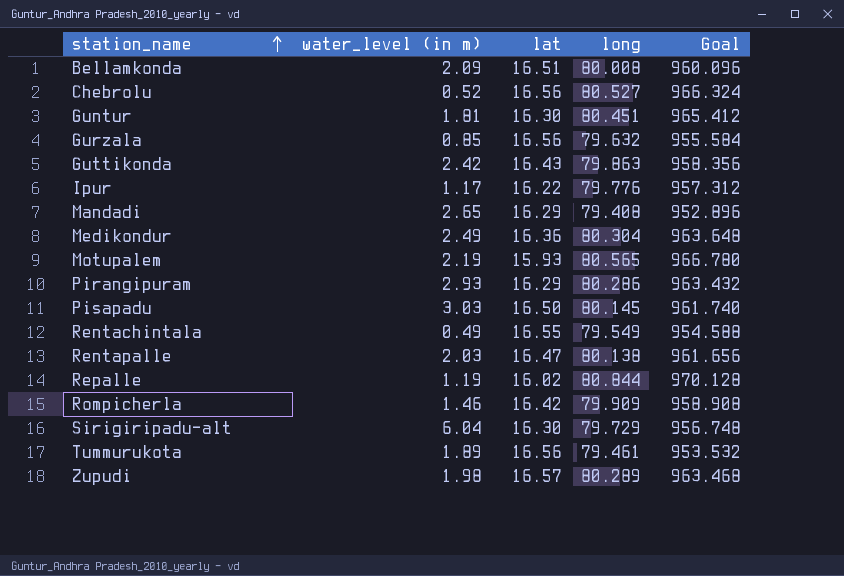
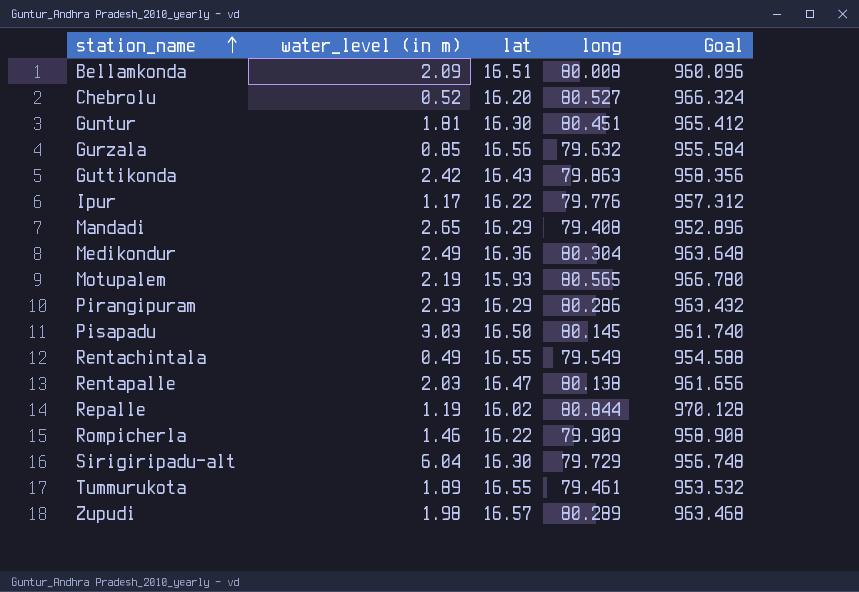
Chebrolu | lat: 16.56 -> 16.20
Rompicherla | lat: 16.42 -> 16.22
Tummurukota | lat: 16.56 -> 16.55

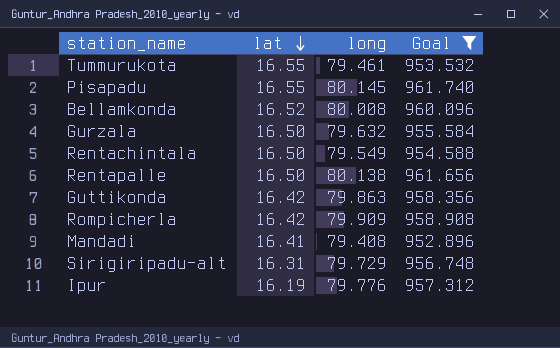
filter: none -> Goal <= 961.740
row order: station_name ascending -> lat descending
column water_level (in m) | position: 2 -> none
Pisapadu | lat: 16.50 -> 16.55
Bellamkonda | lat: 16.51 -> 16.52
Gurzala | lat: 16.56 -> 16.50
Rentachintala | lat: 16.55 -> 16.50
Rentapalle | lat: 16.47 -> 16.50
Guttikonda | lat: 16.43 -> 16.42
Rompicherla | lat: 16.22 -> 16.42
Mandadi | lat: 16.29 -> 16.41
Sirigiripadu-alt | lat: 16.30 -> 16.31
Ipur | lat: 16.22 -> 16.19

